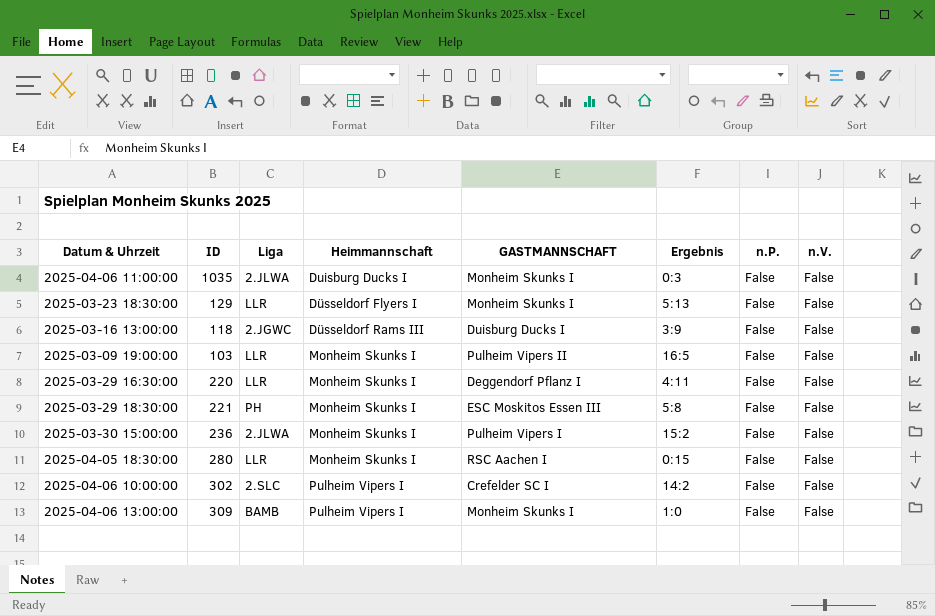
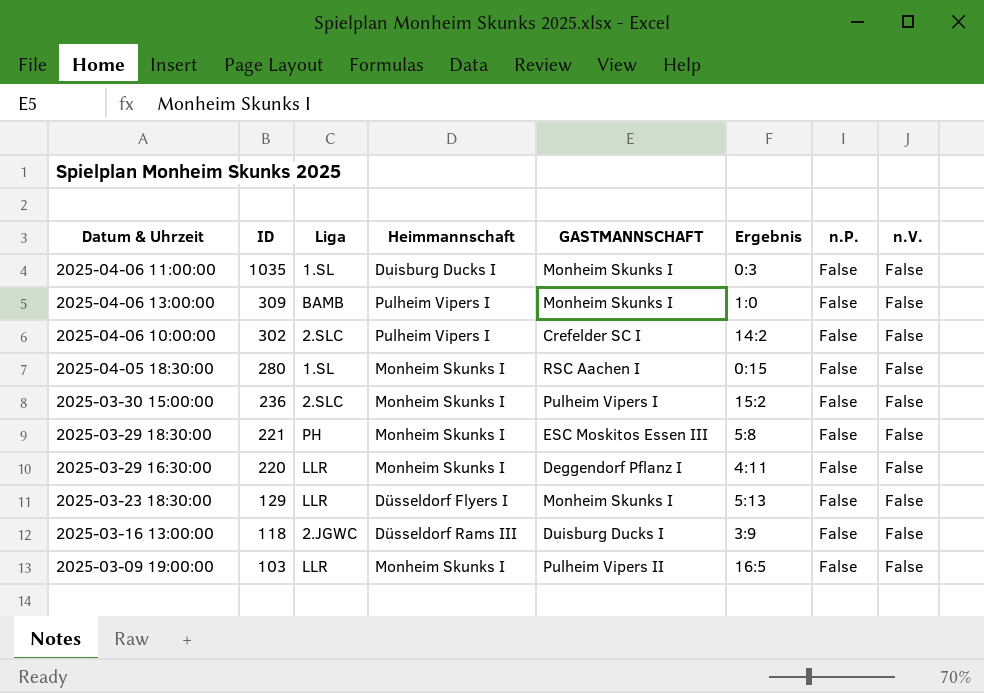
row order: Heimmannschaft ascending -> ID descending
2025-04-06 11:00:00 | Liga: 2.JLWA -> 1.SL
2025-04-05 18:30:00 | Liga: LLR -> 1.SL
2025-03-30 15:00:00 | Liga: 2.JLWA -> 2.SLC

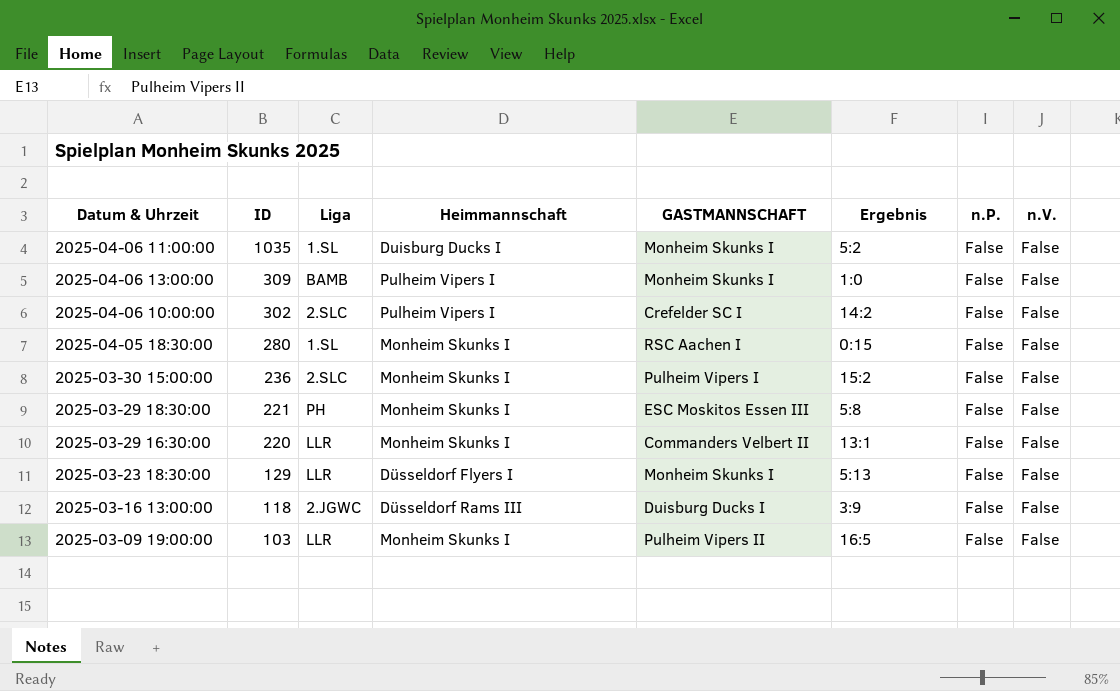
2025-04-06 11:00:00 | Ergebnis: 0:3 -> 5:2
2025-03-29 16:30:00 | GASTMANNSCHAFT: Deggendorf Pflanz I -> Commanders Velbert II
2025-03-29 16:30:00 | Ergebnis: 4:11 -> 13:1

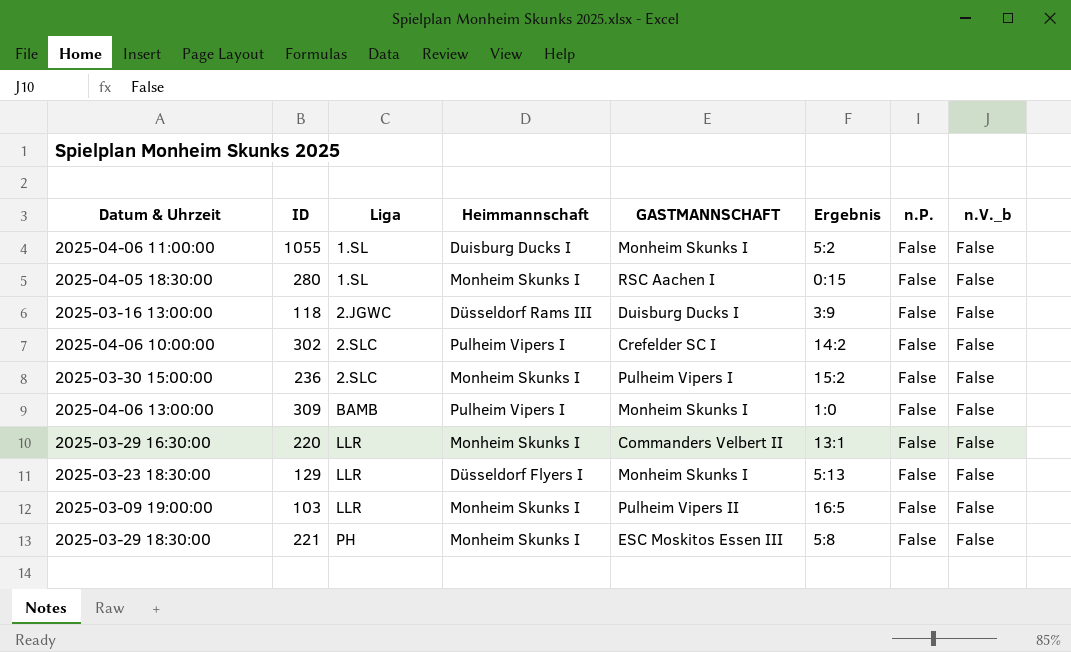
row order: ID descending -> Liga ascending
column name: n.V. -> n.V._b
2025-04-06 11:00:00 | ID: 1035 -> 1055

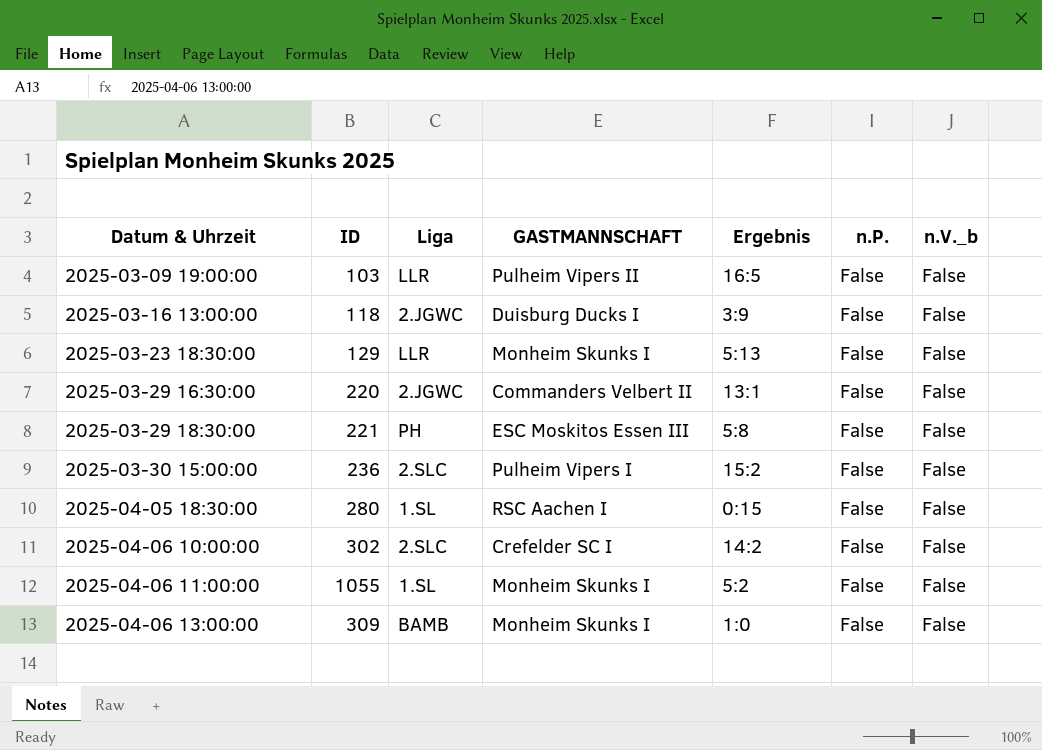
row order: Liga ascending -> Datum & Uhrzeit ascending
column Heimmannschaft | position: 4 -> none
2025-03-29 16:30:00 | Liga: LLR -> 2.JGWC

